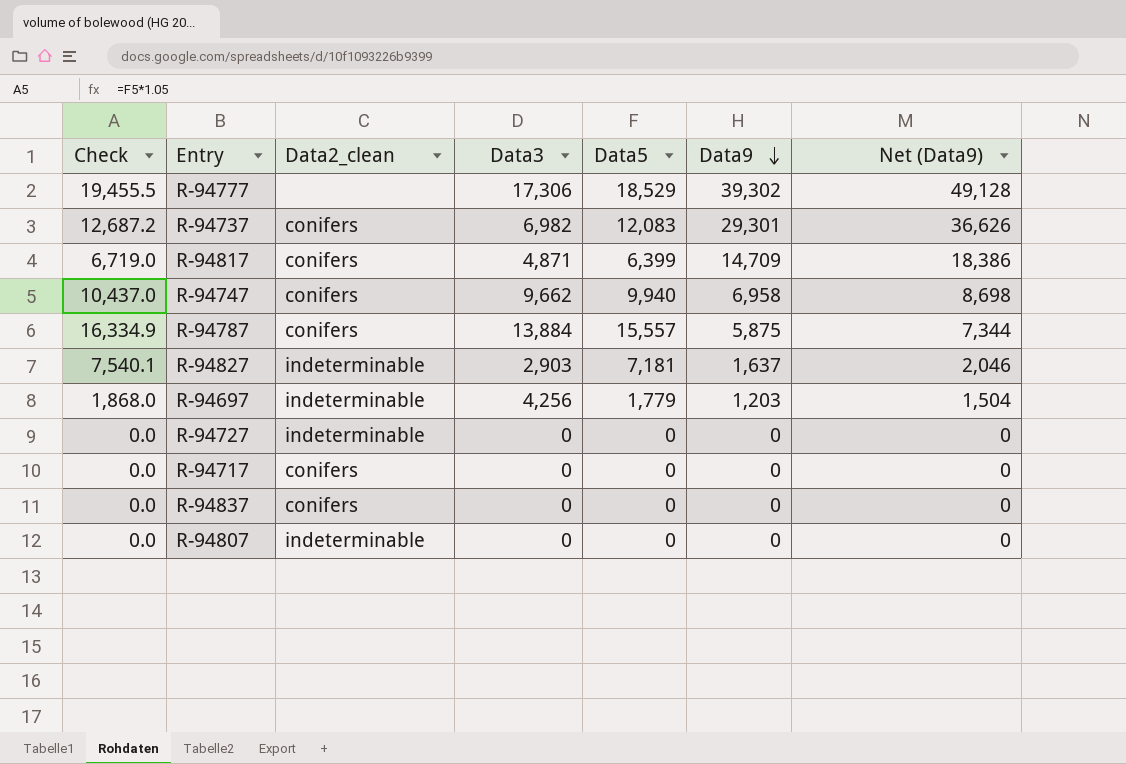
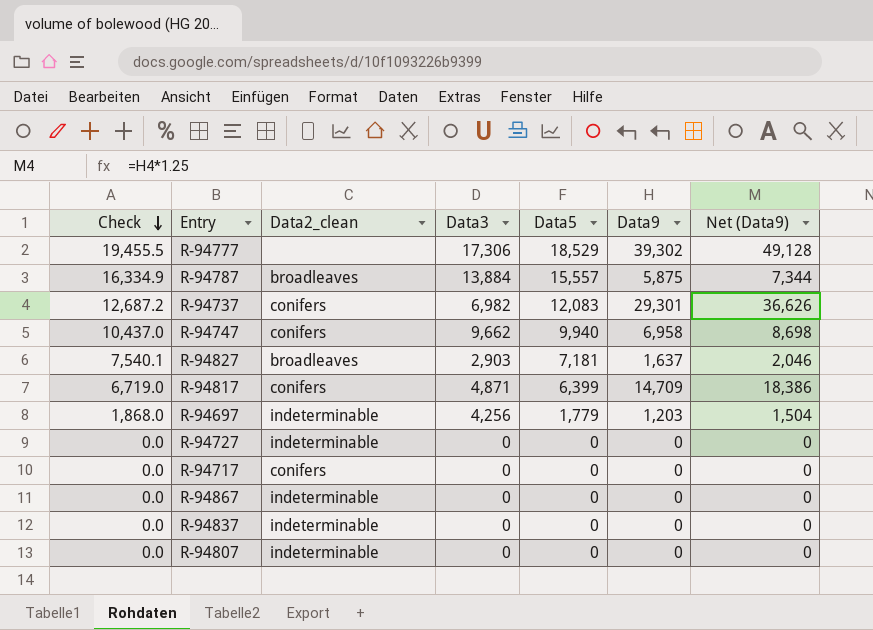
row order: Data9 descending -> Check descending
R-94787 | Data2_clean: conifers -> broadleaves
R-94827 | Data2_clean: indeterminable -> broadleaves
row R-94867: none -> 0.0 | indeterminable | 0 | 0 | 0 | 0
R-94837 | Data2_clean: conifers -> indeterminable

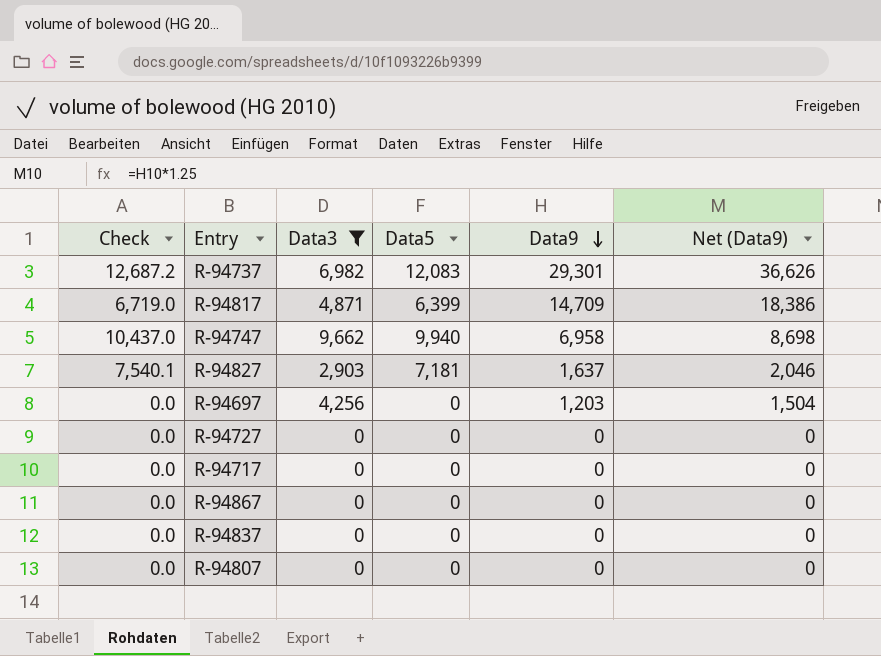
filter: none -> Data3 <= 9,662
row order: Check descending -> Data9 descending
column Data2_clean | position: 3 -> none
R-94697 | Check: 1,868.0 -> 0.0
R-94697 | Data5: 1,779 -> 0

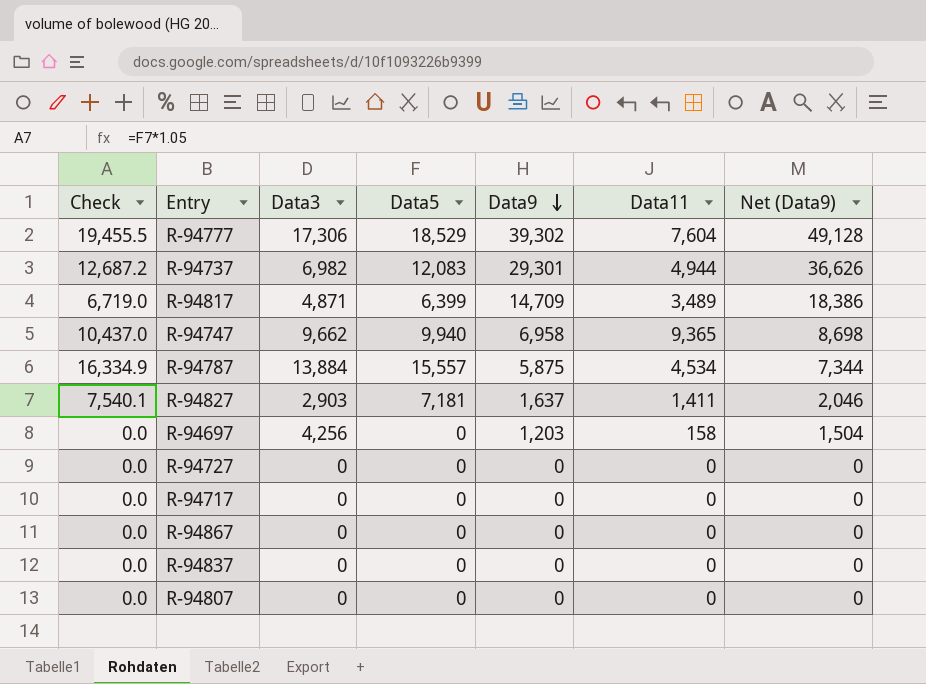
filter: Data3 <= 9,662 -> none
column Data11 | position: none -> 6

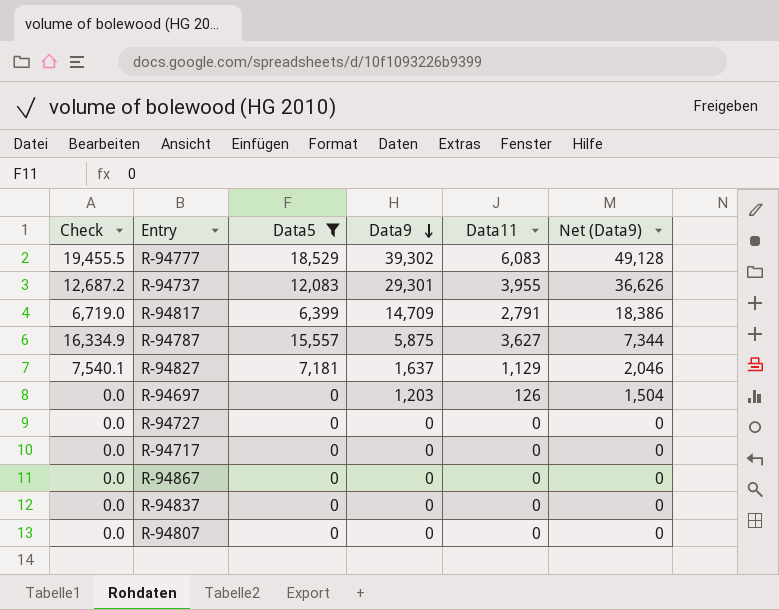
filter: none -> Data5 != 9,940
column Data3 | position: 3 -> none
R-94777 | Data11: 7,604 -> 6,083
R-94737 | Data11: 4,944 -> 3,955
R-94817 | Data11: 3,489 -> 2,791
R-94787 | Data11: 4,534 -> 3,627
R-94827 | Data11: 1,411 -> 1,129
R-94697 | Data11: 158 -> 126

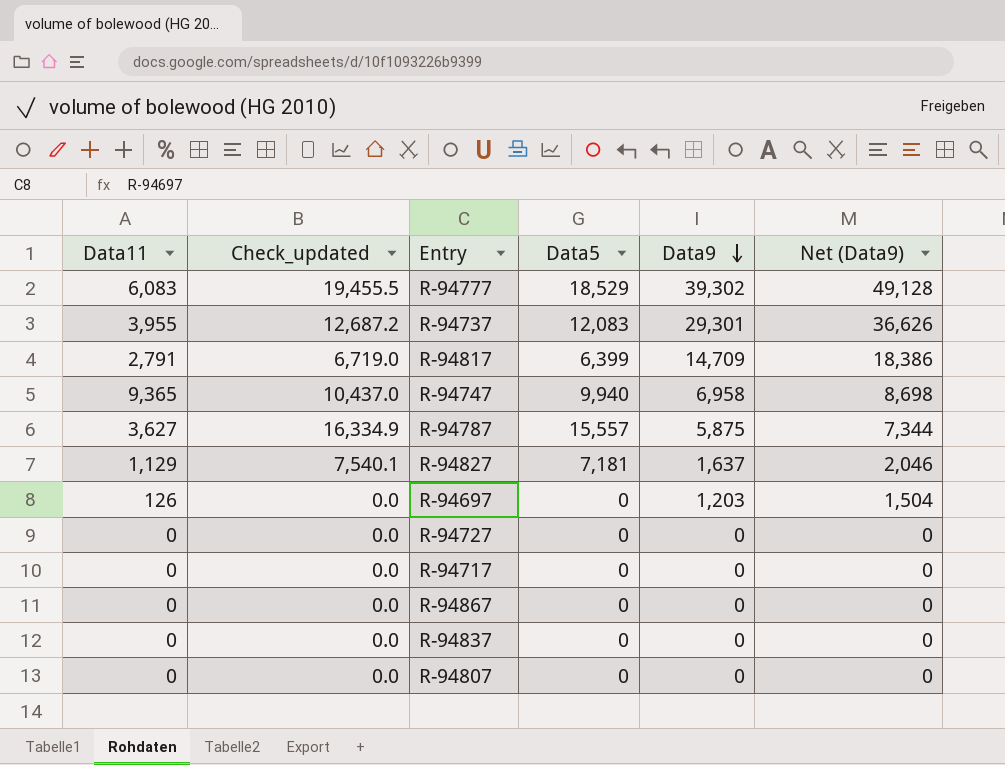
filter: Data5 != 9,940 -> none
column Data11 | position: 5 -> 1
column name: Check -> Check_updated

